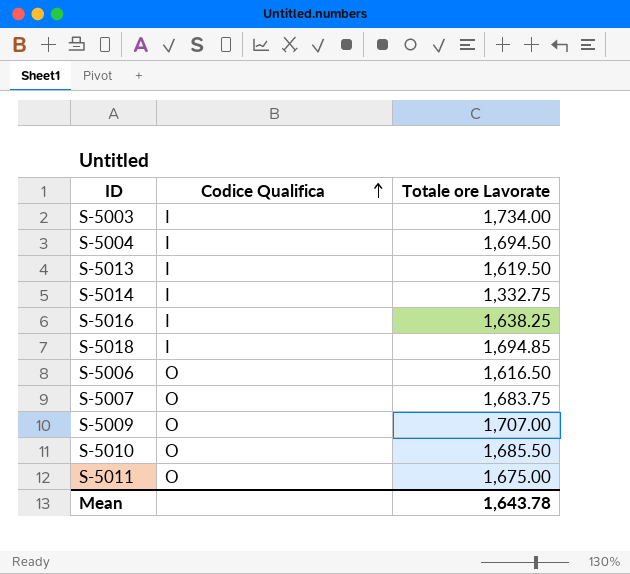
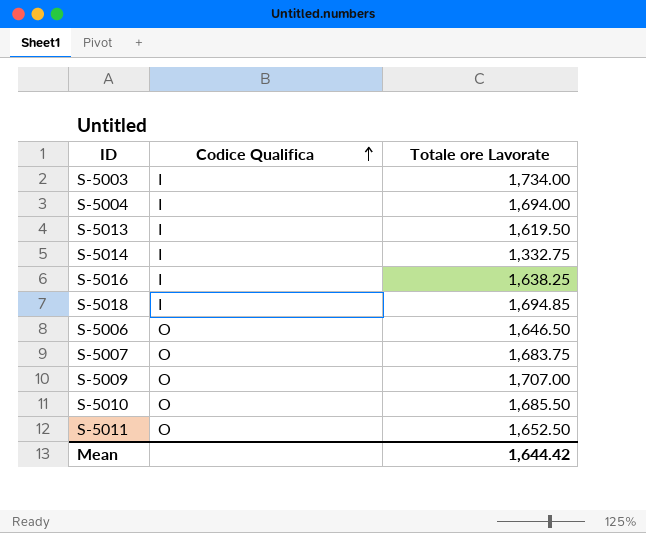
S-5004 | Totale ore Lavorate: 1,694.50 -> 1,694.00
S-5006 | Totale ore Lavorate: 1,616.50 -> 1,646.50
S-5011 | Totale ore Lavorate: 1,675.00 -> 1,652.50
Mean | Totale ore Lavorate: 1,643.78 -> 1,644.42

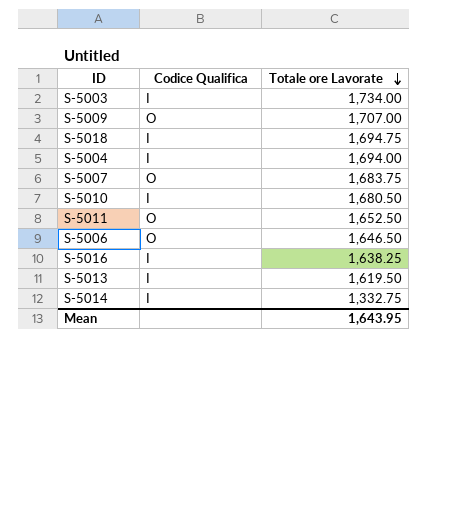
row order: Codice Qualifica ascending -> Totale ore Lavorate descending
S-5018 | Totale ore Lavorate: 1,694.85 -> 1,694.75
S-5010 | Codice Qualifica: O -> I
S-5010 | Totale ore Lavorate: 1,685.50 -> 1,680.50
Mean | Totale ore Lavorate: 1,644.42 -> 1,643.95

